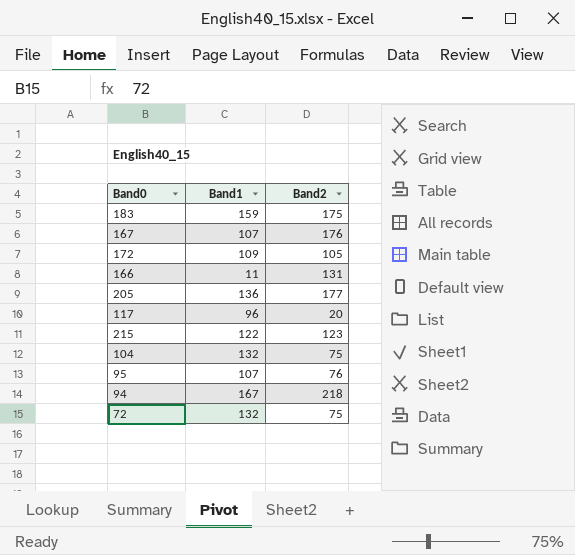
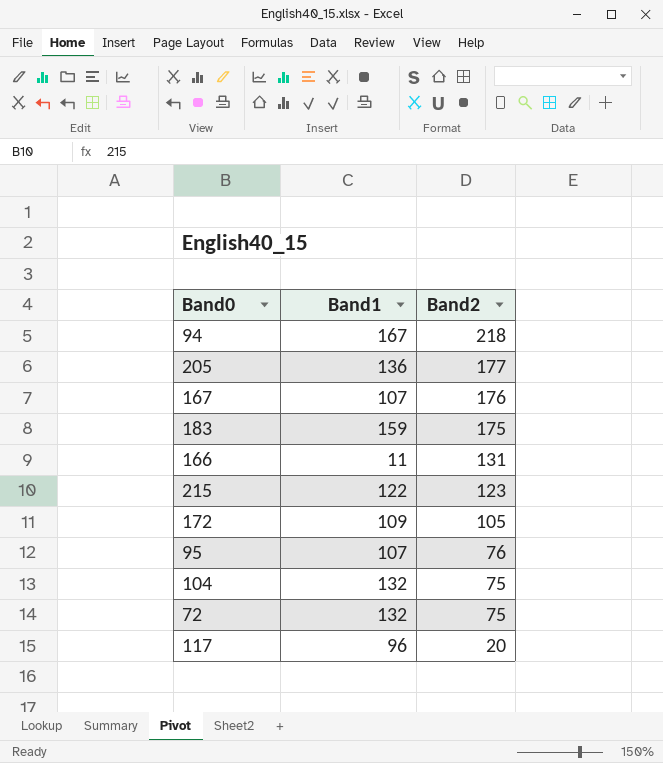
row order: none -> Band2 descending

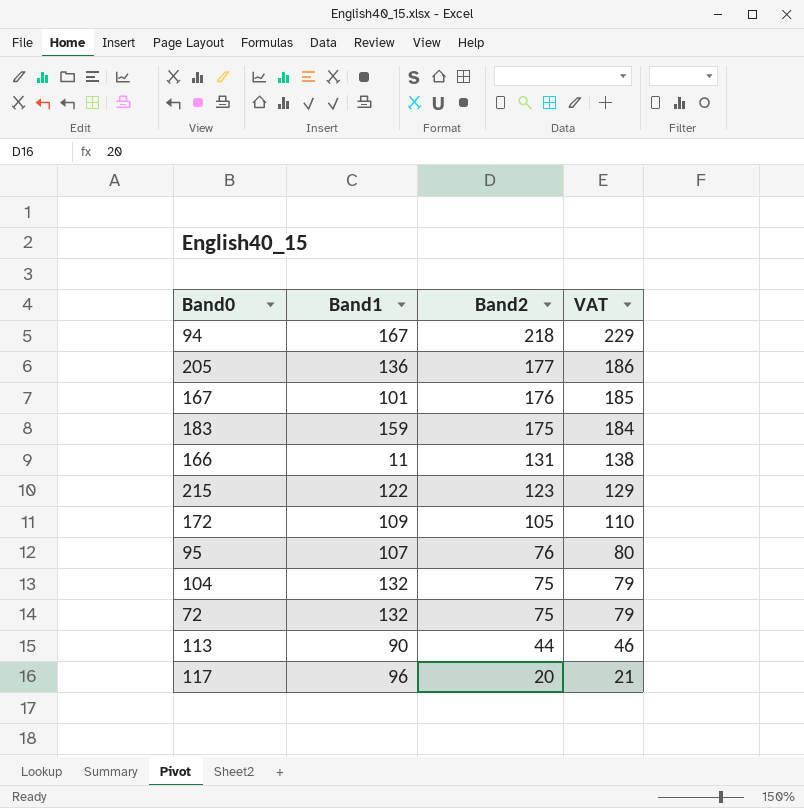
column VAT | formula: none -> [Band2] * 1.05
167 | Band1: 107 -> 101
row 113: none -> 90 | 44 | 46

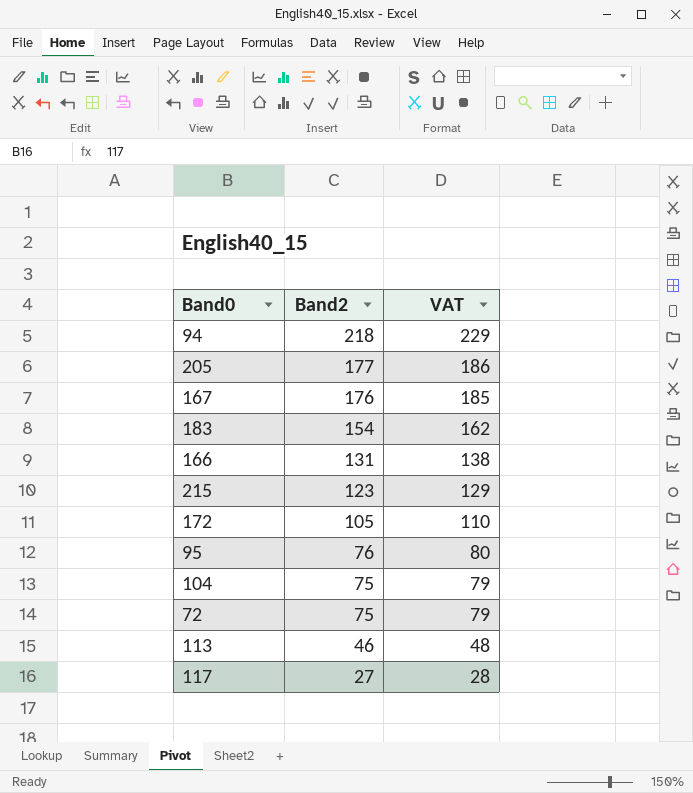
column Band1 | position: 2 -> none
183 | Band2: 175 -> 154
183 | VAT: 184 -> 162
113 | Band2: 44 -> 46
113 | VAT: 46 -> 48
117 | Band2: 20 -> 27
117 | VAT: 21 -> 28

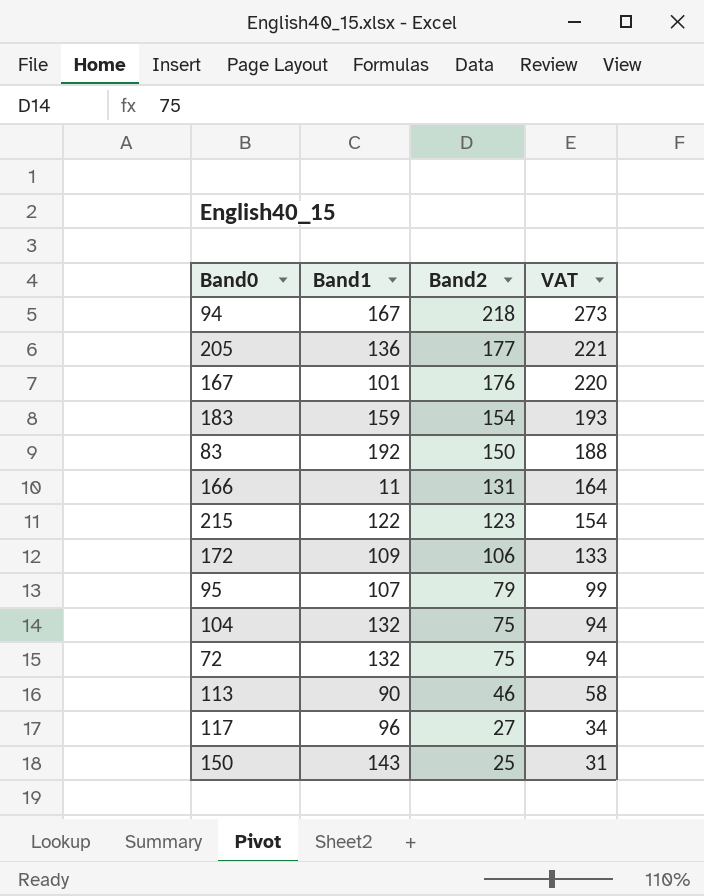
column Band1 | position: none -> 2
column VAT | formula: [Band2] * 1.05 -> [Band2] * 1.25
row 83: none -> 192 | 150 | 188
172 | Band2: 105 -> 106
95 | Band2: 76 -> 79
row 150: none -> 143 | 25 | 31

